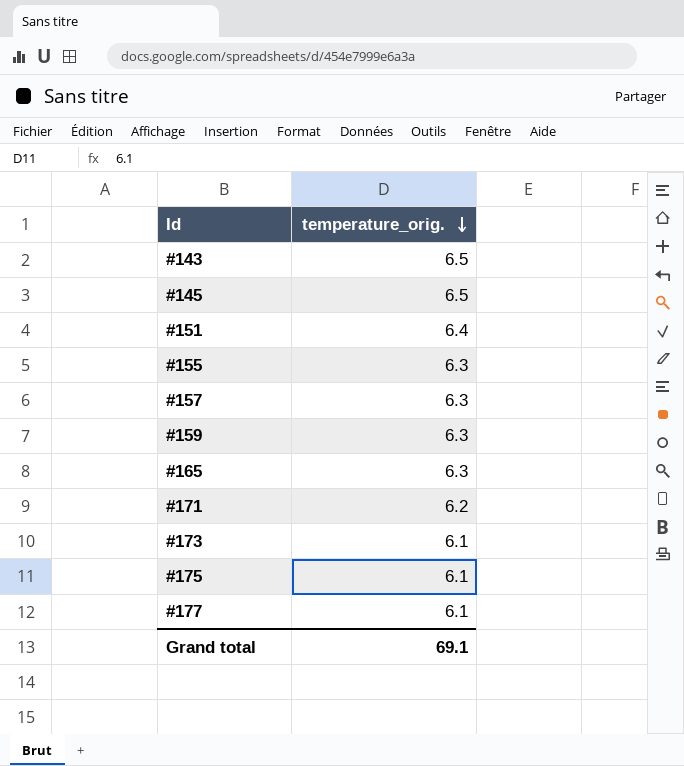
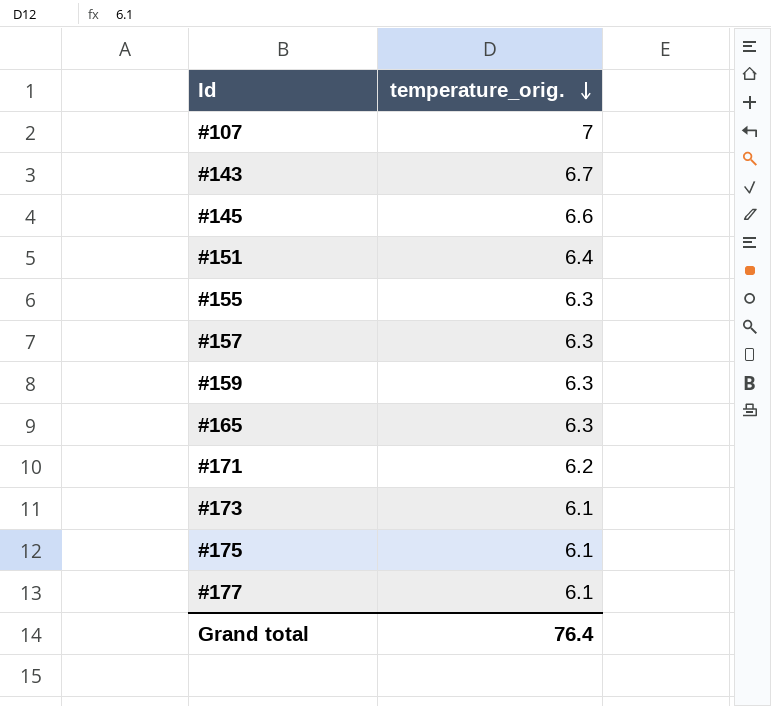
row #107: none -> 7
#143 | temperature_orig.: 6.5 -> 6.7
#145 | temperature_orig.: 6.5 -> 6.6
Grand total | temperature_orig.: 69.1 -> 76.4

